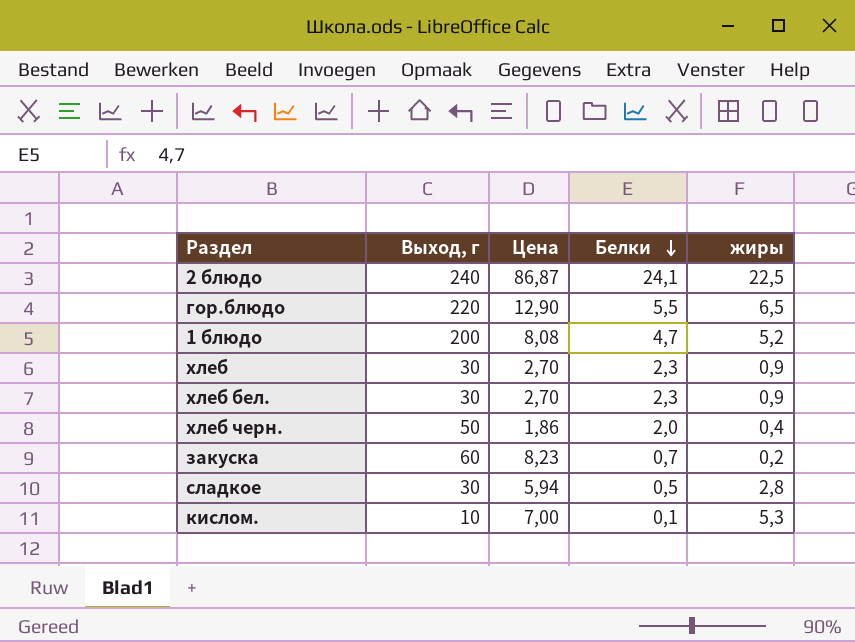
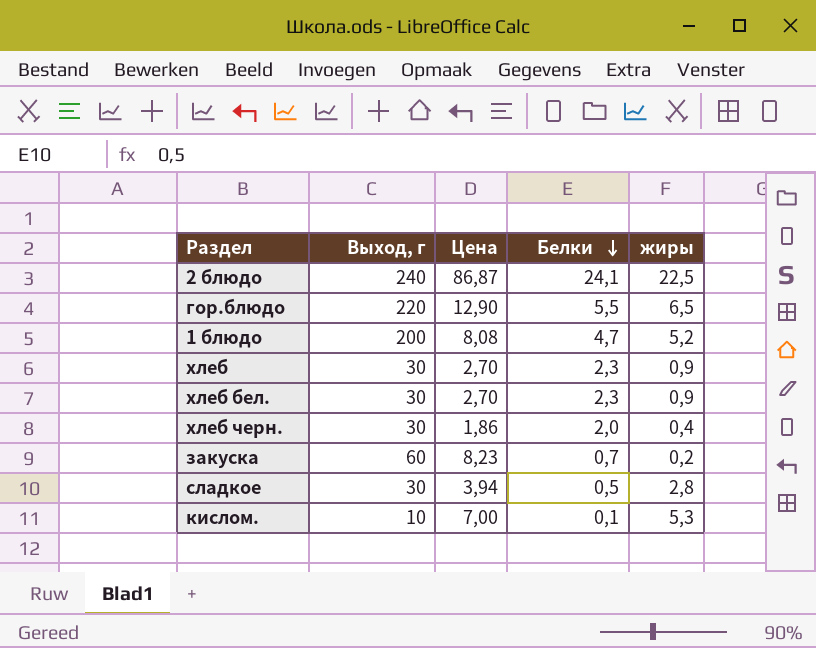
хлеб черн. | Выход, г: 50 -> 30
сладкое | Цена: 5,94 -> 3,94

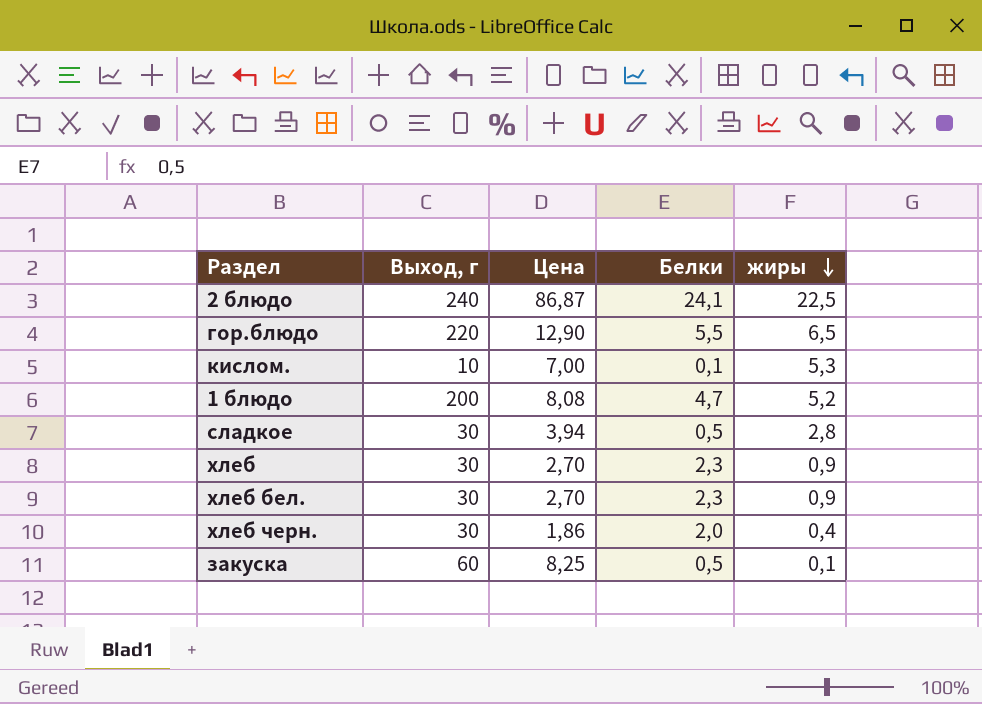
row order: Белки descending -> жиры descending
закуска | Цена: 8,23 -> 8,25
закуска | Белки: 0,7 -> 0,5
закуска | жиры: 0,2 -> 0,1

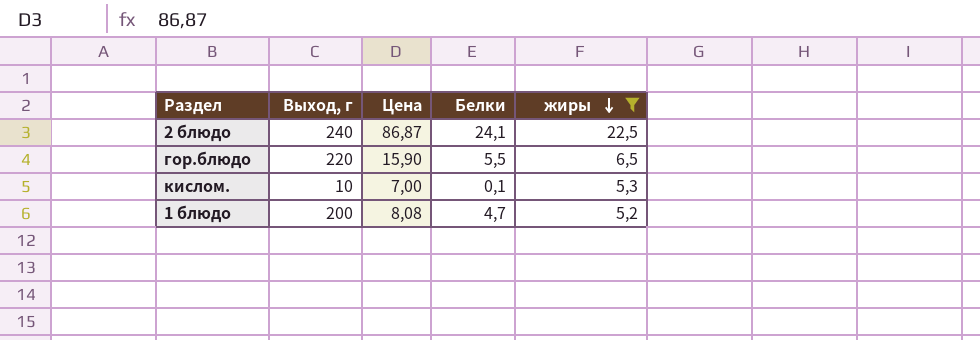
filter: none -> жиры >= 5,2
гор.блюдо | Цена: 12,90 -> 15,90

